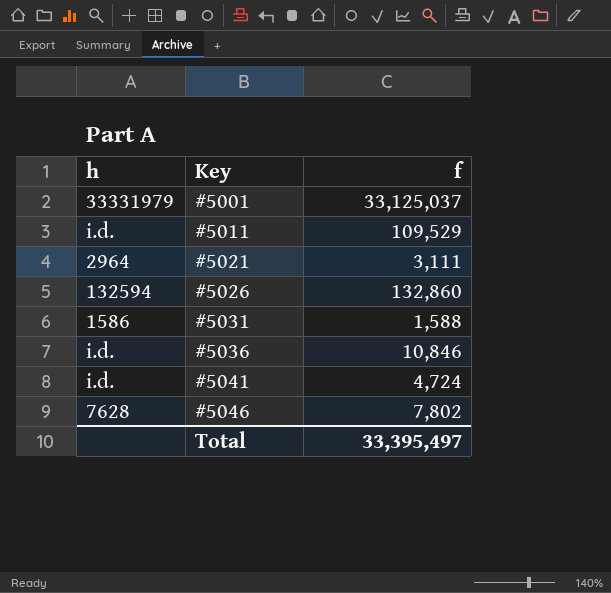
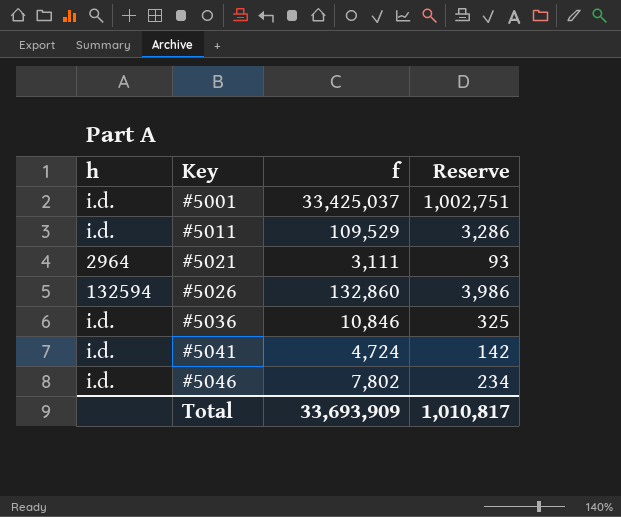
column Reserve | formula: none -> [f] * 0.03
row #5031: 1586 | 1,588 -> none
#5001 | h: 33331979 -> i.d.
#5001 | f: 33,125,037 -> 33,425,037
#5046 | h: 7628 -> i.d.
Total | f: 33,395,497 -> 33,693,909

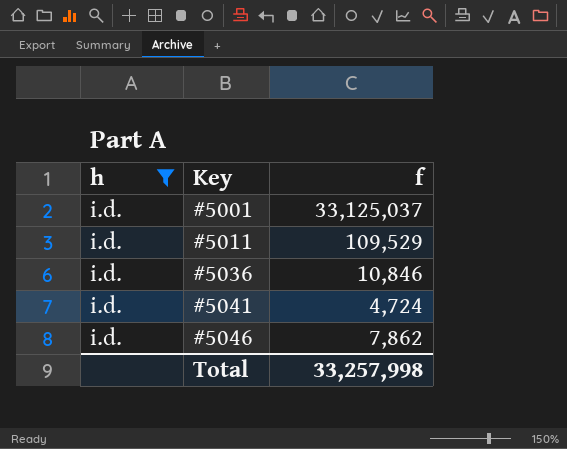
filter: none -> h = i.d.
column Reserve | formula: [f] * 0.03 -> none
#5001 | f: 33,425,037 -> 33,125,037
#5046 | f: 7,802 -> 7,862
Total | f: 33,693,909 -> 33,257,998

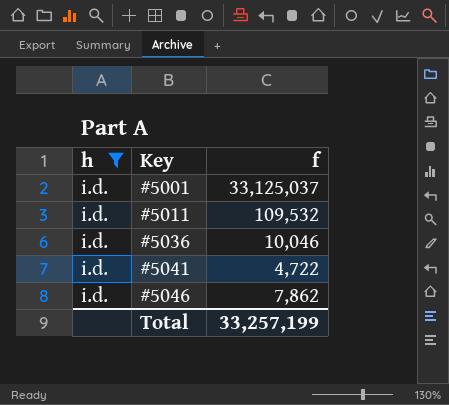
#5011 | f: 109,529 -> 109,532
#5036 | f: 10,846 -> 10,046
#5041 | f: 4,724 -> 4,722
Total | f: 33,257,998 -> 33,257,199

